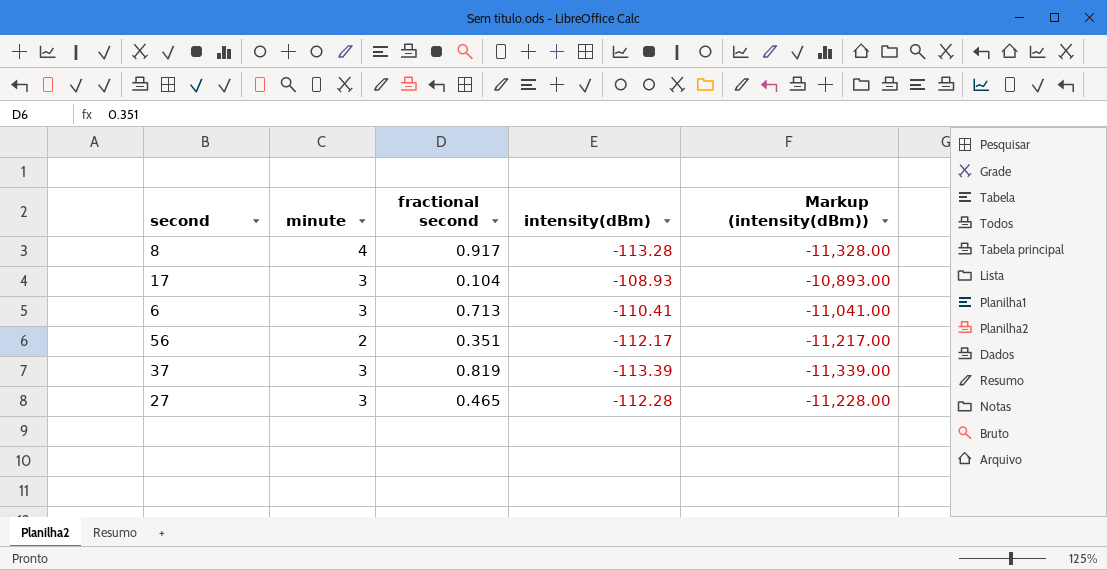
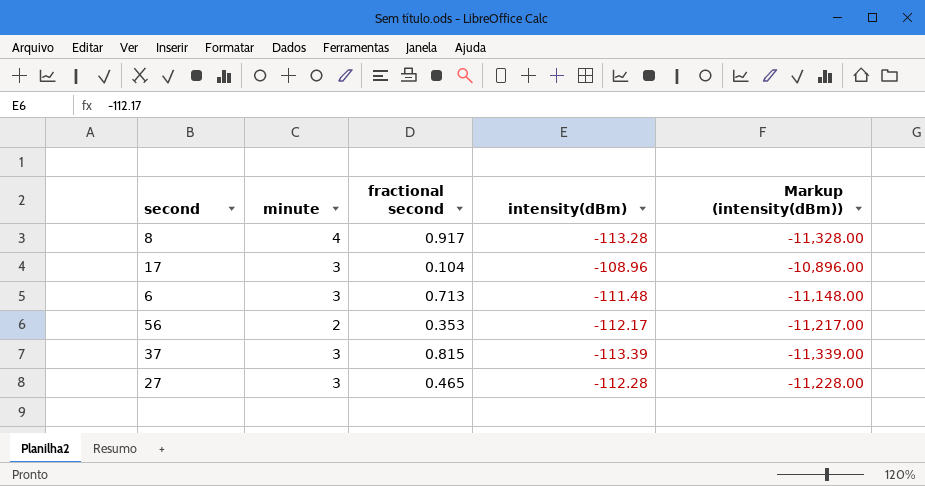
17 | intensity(dBm): -108.93 -> -108.96
17 | Markup (intensity(dBm)): -10,893.00 -> -10,896.00
6 | intensity(dBm): -110.41 -> -111.48
6 | Markup (intensity(dBm)): -11,041.00 -> -11,148.00
56 | fractional second: 0.351 -> 0.353
37 | fractional second: 0.819 -> 0.815

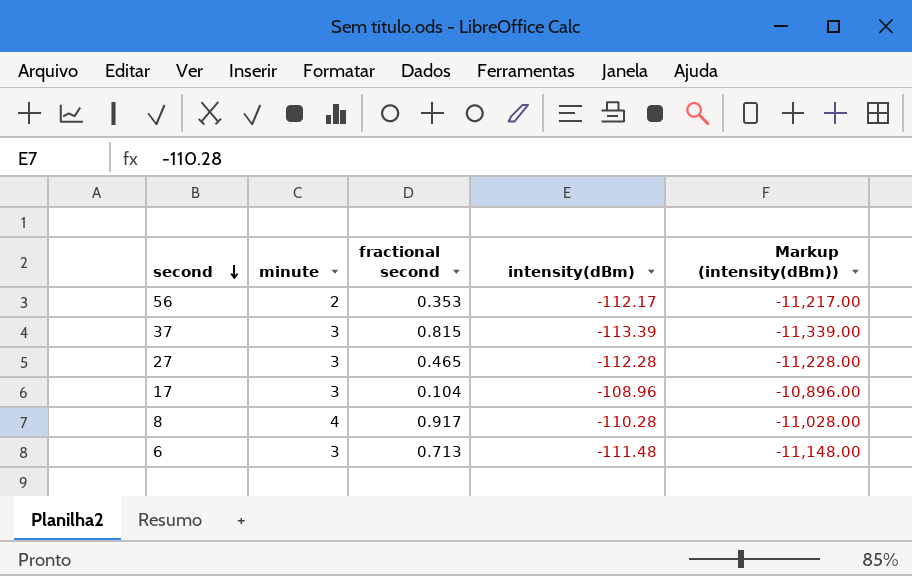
row order: none -> second descending
8 | intensity(dBm): -113.28 -> -110.28
8 | Markup (intensity(dBm)): -11,328.00 -> -11,028.00

